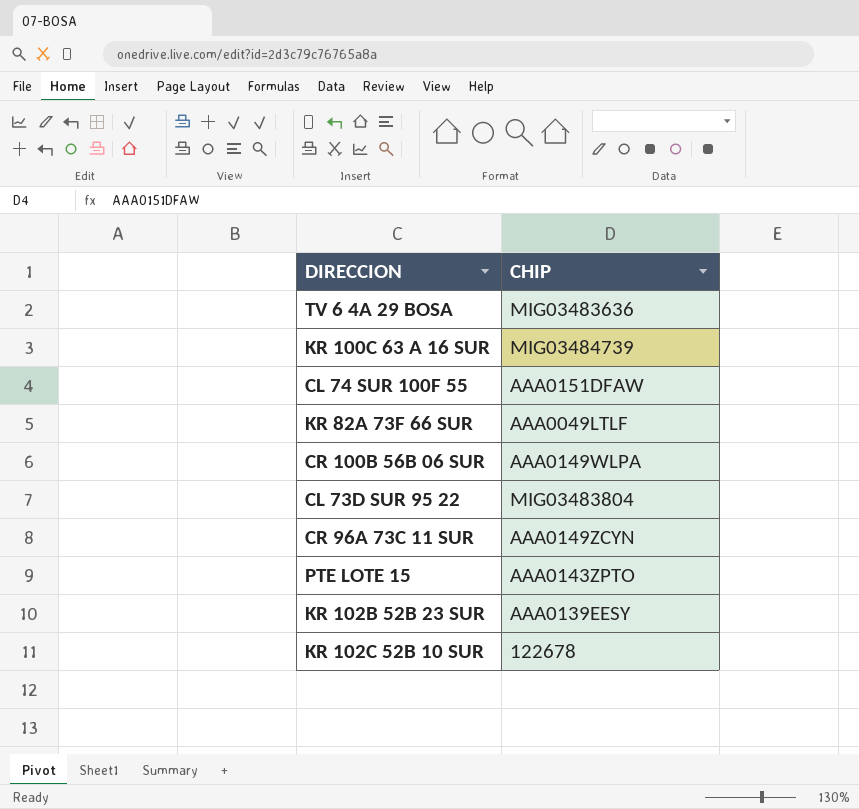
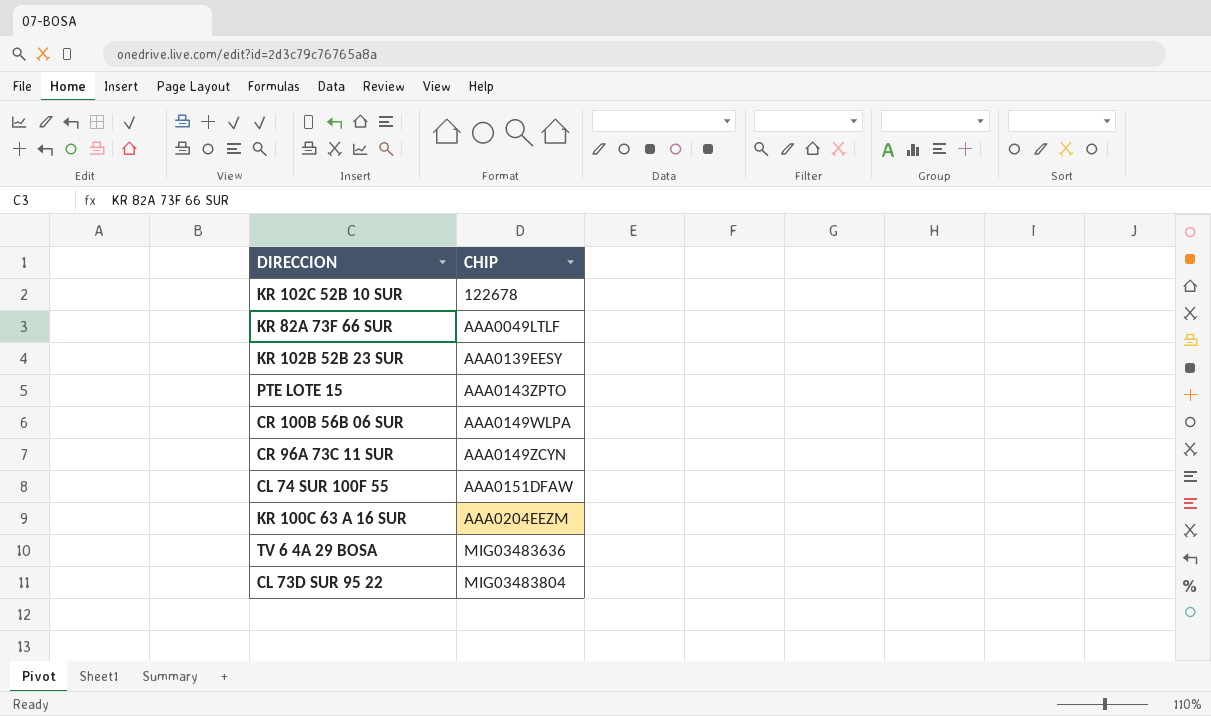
row order: none -> CHIP ascending
KR 100C 63 A 16 SUR | CHIP: MIG03484739 -> AAA0204EEZM

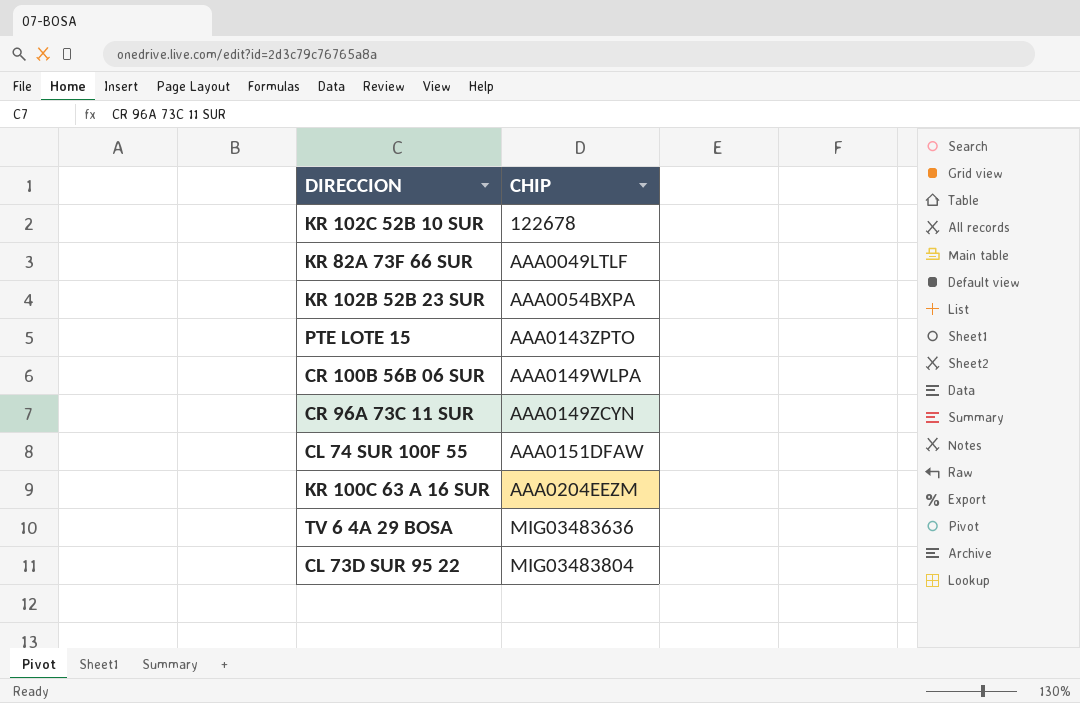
KR 102B 52B 23 SUR | CHIP: AAA0139EESY -> AAA0054BXPA

